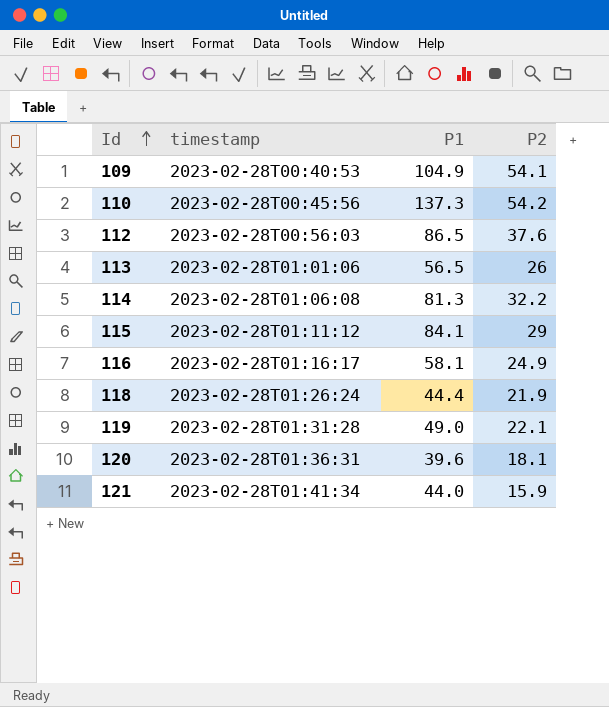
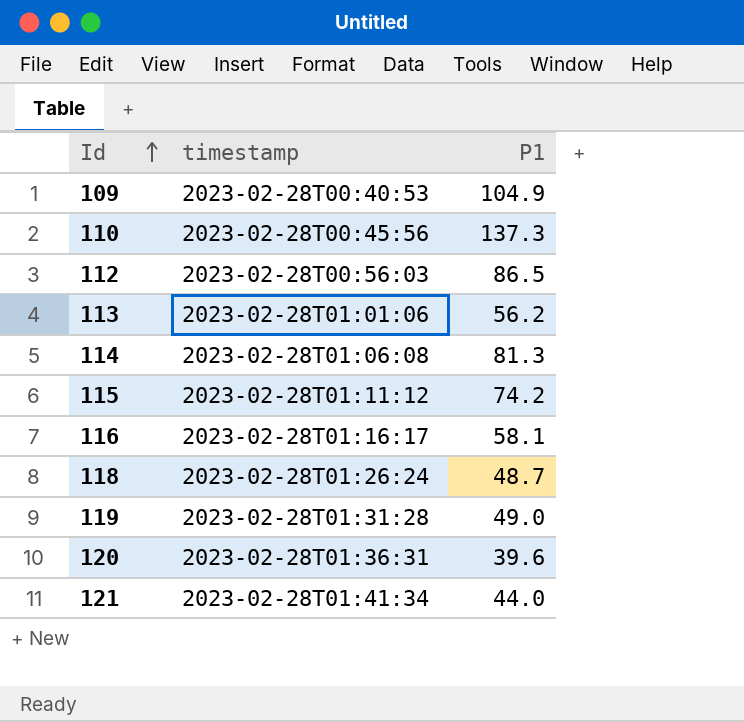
column P2 | position: 4 -> none
113 | P1: 56.5 -> 56.2
115 | P1: 84.1 -> 74.2
118 | P1: 44.4 -> 48.7

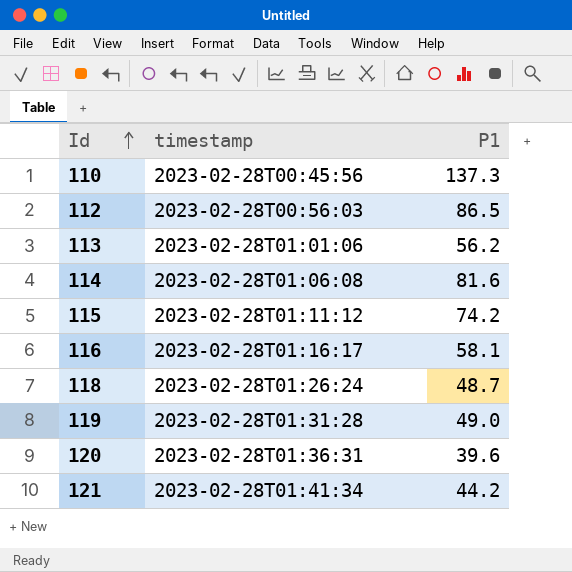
row 109: 2023-02-28T00:40:53 | 104.9 -> none
114 | P1: 81.3 -> 81.6
121 | P1: 44.0 -> 44.2

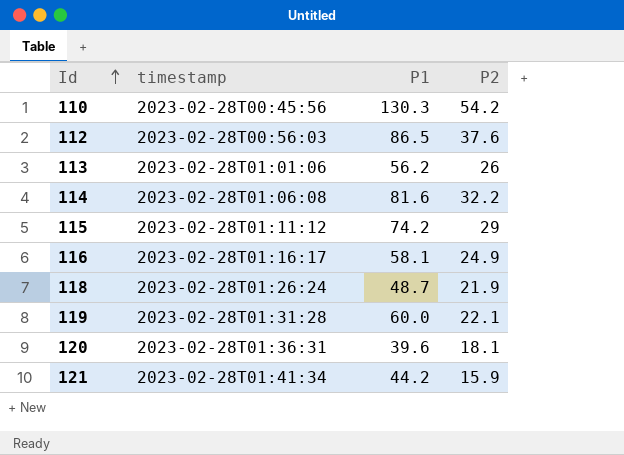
column P2 | position: none -> 4
110 | P1: 137.3 -> 130.3
119 | P1: 49.0 -> 60.0

